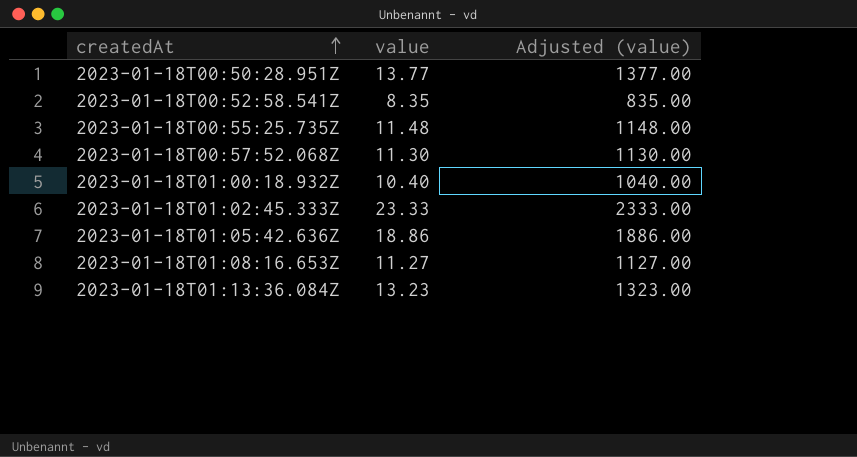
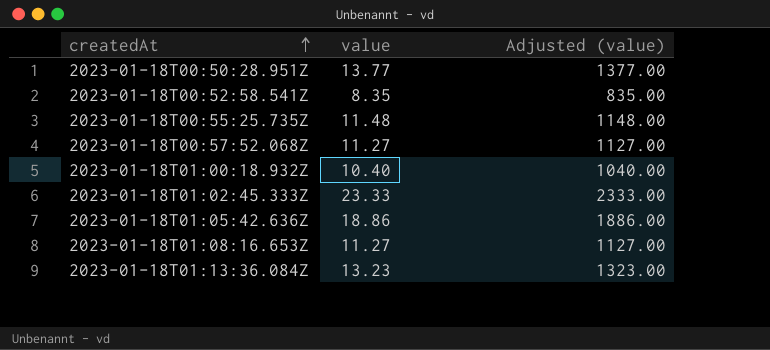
2023-01-18T00:57:52.068Z | value: 11.30 -> 11.27
2023-01-18T00:57:52.068Z | Adjusted (value): 1130.00 -> 1127.00

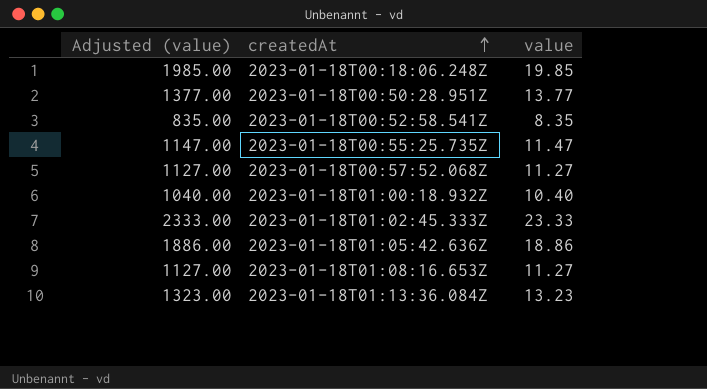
column Adjusted (value) | position: 3 -> 1
row 2023-01-18T00:18:06.248Z: none -> 1985.00 | 19.85
2023-01-18T00:55:25.735Z | Adjusted (value): 1148.00 -> 1147.00
2023-01-18T00:55:25.735Z | value: 11.48 -> 11.47

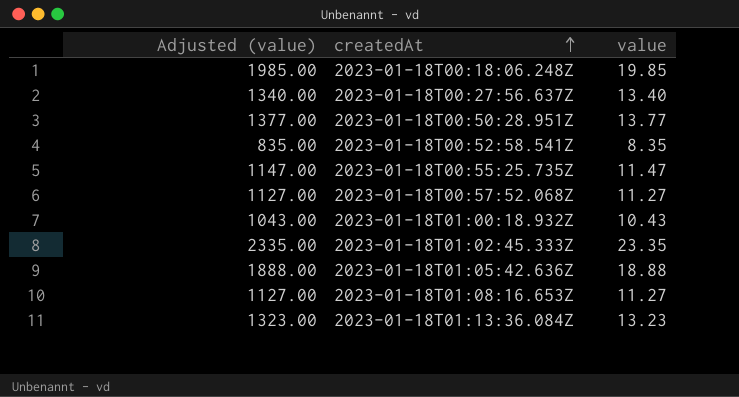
row 2023-01-18T00:27:56.637Z: none -> 1340.00 | 13.40
2023-01-18T01:00:18.932Z | Adjusted (value): 1040.00 -> 1043.00
2023-01-18T01:00:18.932Z | value: 10.40 -> 10.43
2023-01-18T01:02:45.333Z | Adjusted (value): 2333.00 -> 2335.00
2023-01-18T01:02:45.333Z | value: 23.33 -> 23.35
2023-01-18T01:05:42.636Z | Adjusted (value): 1886.00 -> 1888.00
2023-01-18T01:05:42.636Z | value: 18.86 -> 18.88

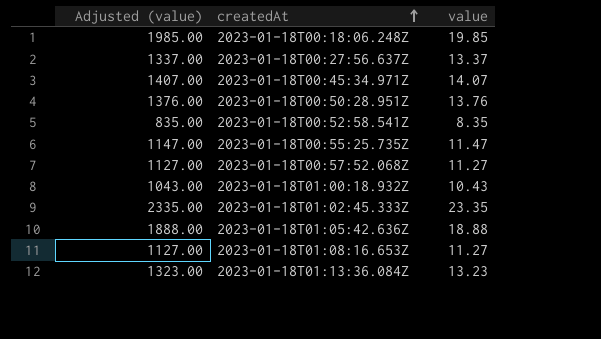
2023-01-18T00:27:56.637Z | Adjusted (value): 1340.00 -> 1337.00
2023-01-18T00:27:56.637Z | value: 13.40 -> 13.37
row 2023-01-18T00:45:34.971Z: none -> 1407.00 | 14.07
2023-01-18T00:50:28.951Z | Adjusted (value): 1377.00 -> 1376.00
2023-01-18T00:50:28.951Z | value: 13.77 -> 13.76

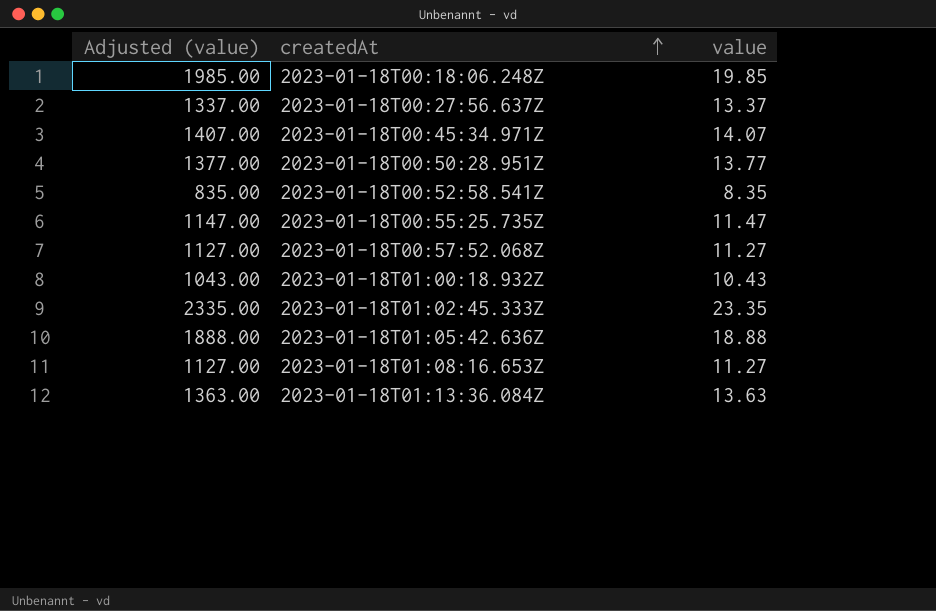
2023-01-18T00:50:28.951Z | Adjusted (value): 1376.00 -> 1377.00
2023-01-18T00:50:28.951Z | value: 13.76 -> 13.77
2023-01-18T01:13:36.084Z | Adjusted (value): 1323.00 -> 1363.00
2023-01-18T01:13:36.084Z | value: 13.23 -> 13.63

